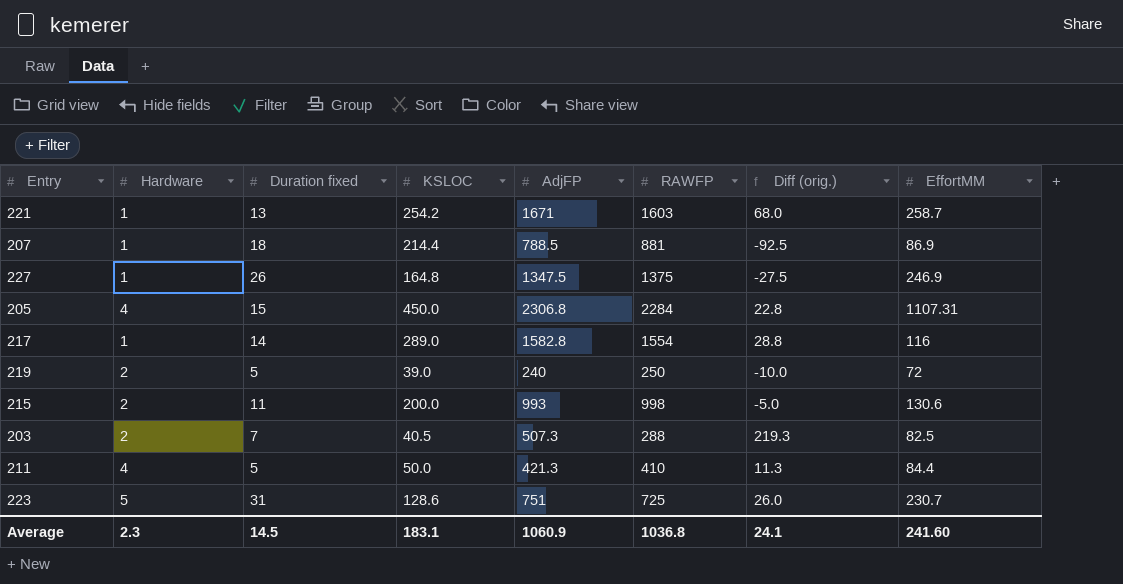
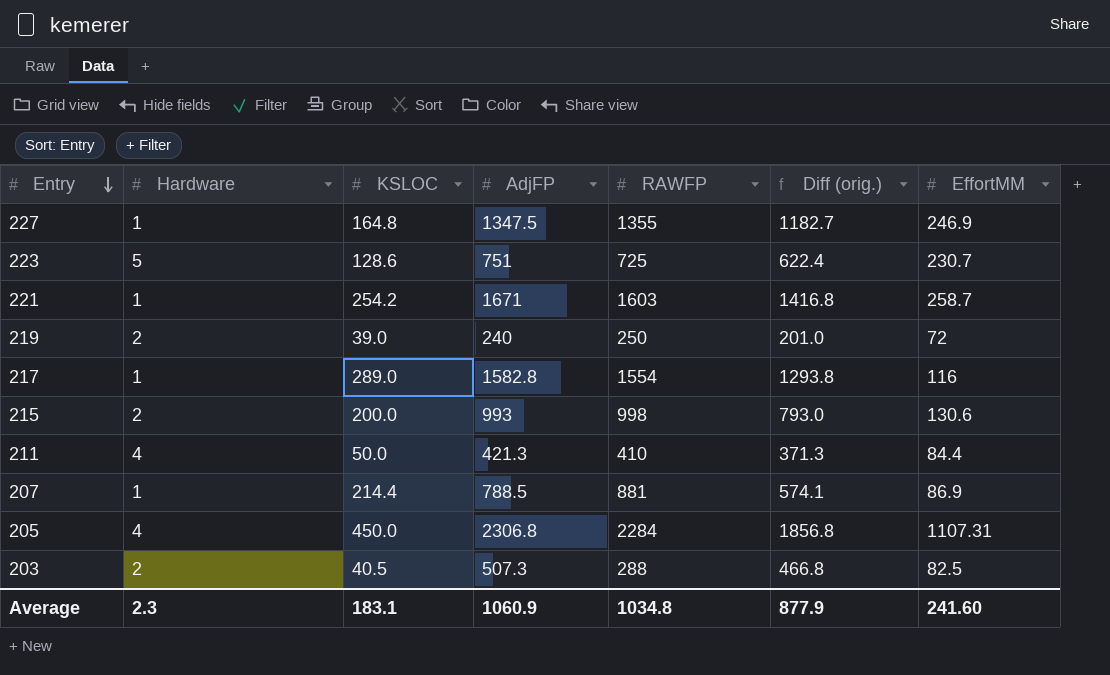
row order: none -> Entry descending
column Duration fixed | position: 3 -> none
column Diff (orig.) | formula: [AdjFP] - [RAWFP] -> [AdjFP] - [KSLOC]
227 | RAWFP: 1375 -> 1355
Average | RAWFP: 1036.8 -> 1034.8
Average | Diff (orig.): 24.1 -> 877.9

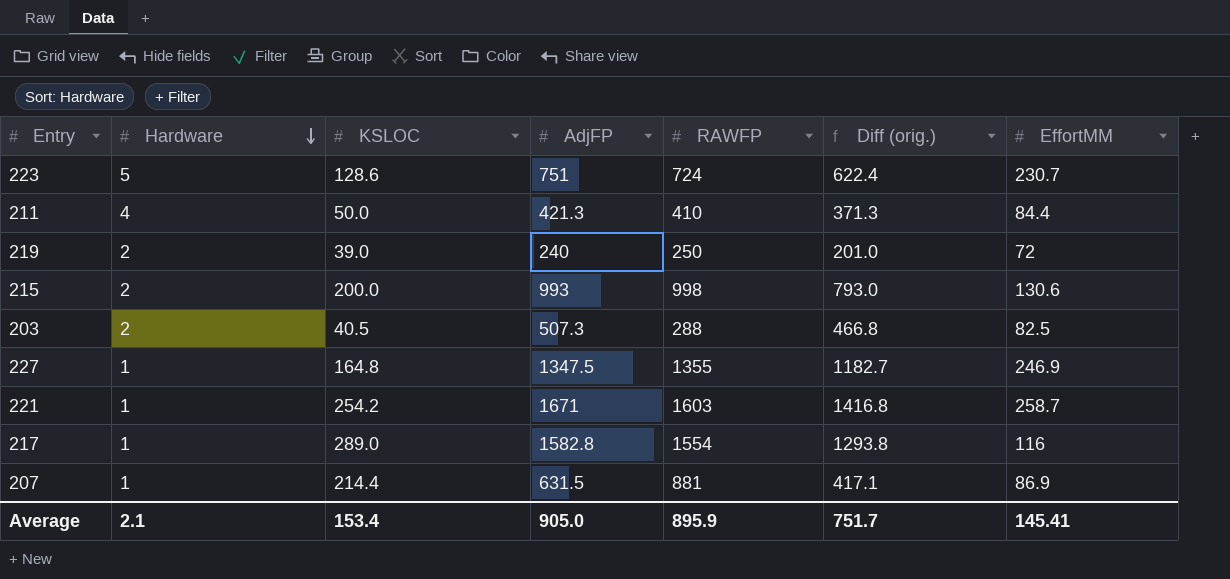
row order: Entry descending -> Hardware descending
row 205: 4 | 450.0 | 2306.8 | 2284 | 1856.8 | 1107.31 -> none
223 | RAWFP: 725 -> 724
207 | AdjFP: 788.5 -> 631.5
207 | Diff (orig.): 574.1 -> 417.1
Average | Hardware: 2.3 -> 2.1
Average | KSLOC: 183.1 -> 153.4
Average | AdjFP: 1060.9 -> 905.0
Average | RAWFP: 1034.8 -> 895.9
Average | Diff (orig.): 877.9 -> 751.7
Average | EffortMM: 241.60 -> 145.41

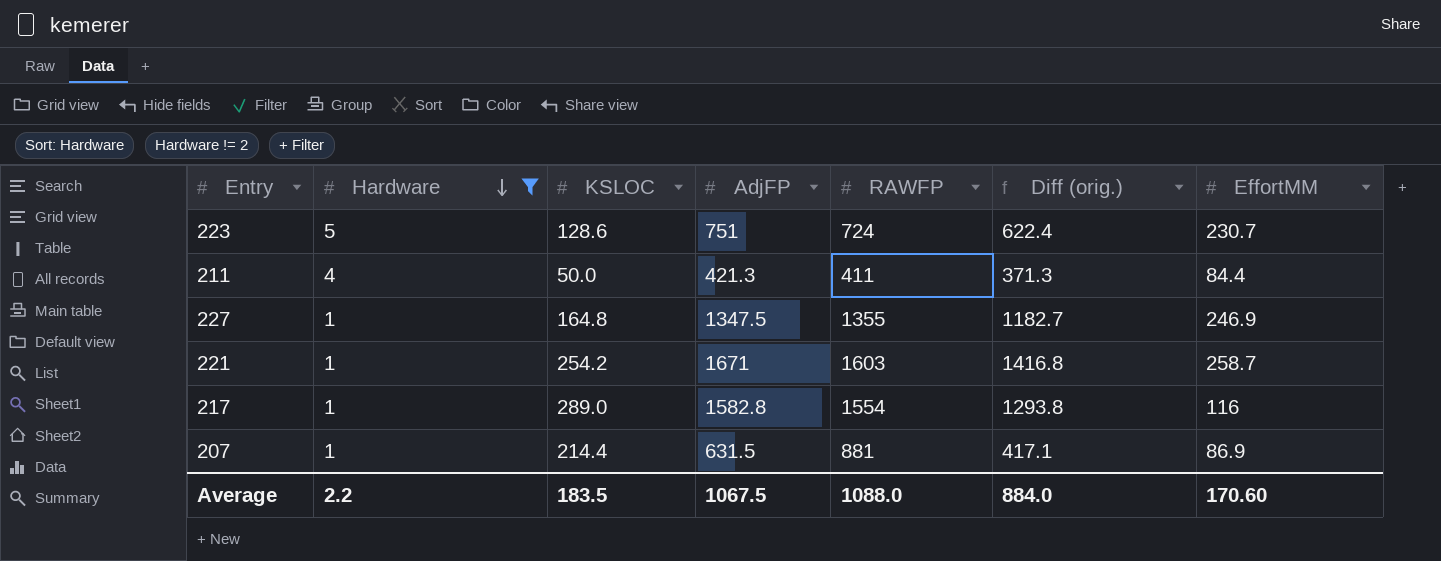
filter: none -> Hardware != 2
211 | RAWFP: 410 -> 411
Average | Hardware: 2.1 -> 2.2
Average | KSLOC: 153.4 -> 183.5
Average | AdjFP: 905.0 -> 1067.5
Average | RAWFP: 895.9 -> 1088.0
Average | Diff (orig.): 751.7 -> 884.0
Average | EffortMM: 145.41 -> 170.60

